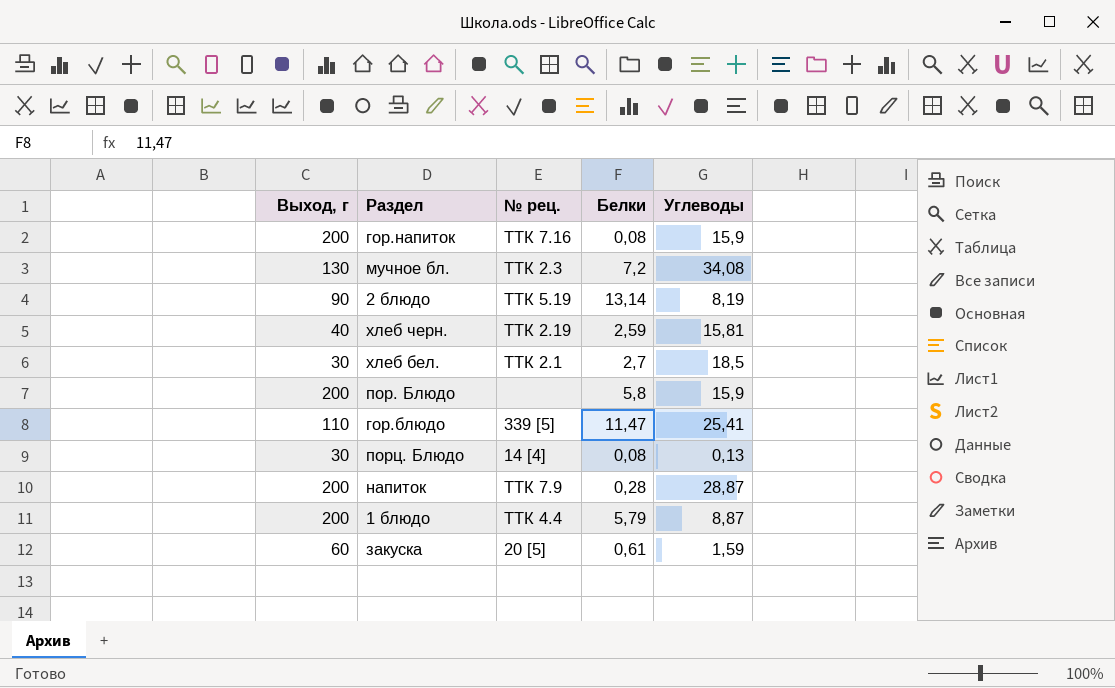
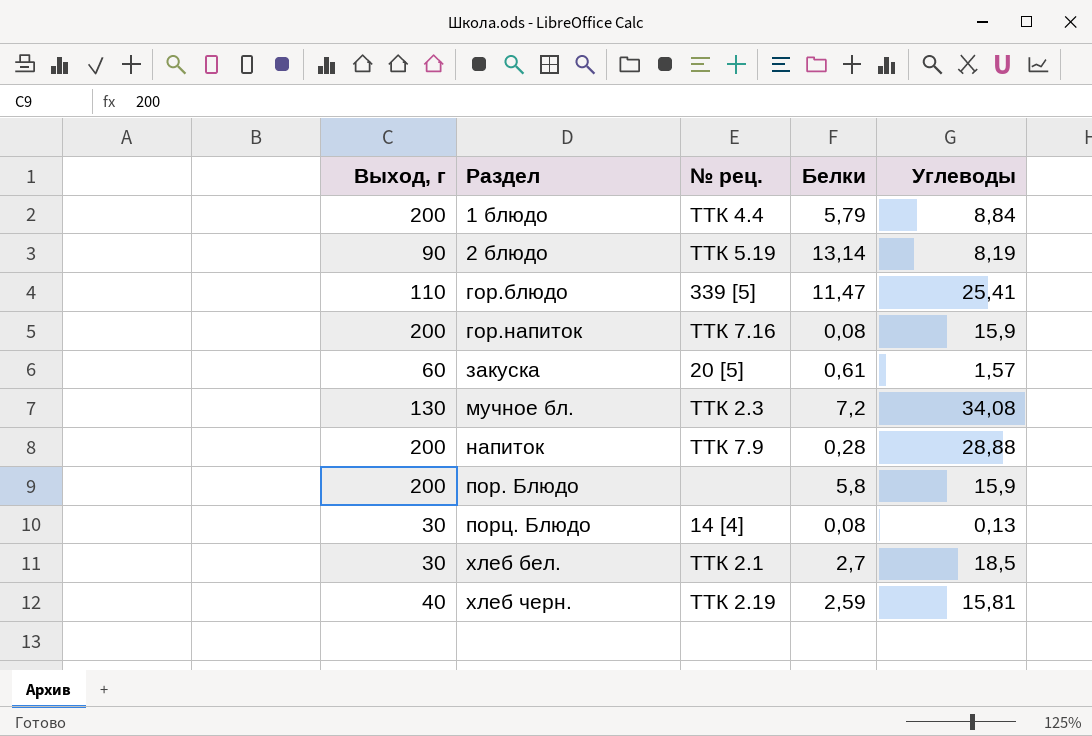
row order: none -> Раздел ascending
1 блюдо | Углеводы: 8,87 -> 8,84
закуска | Углеводы: 1,59 -> 1,57
напиток | Углеводы: 28,87 -> 28,88

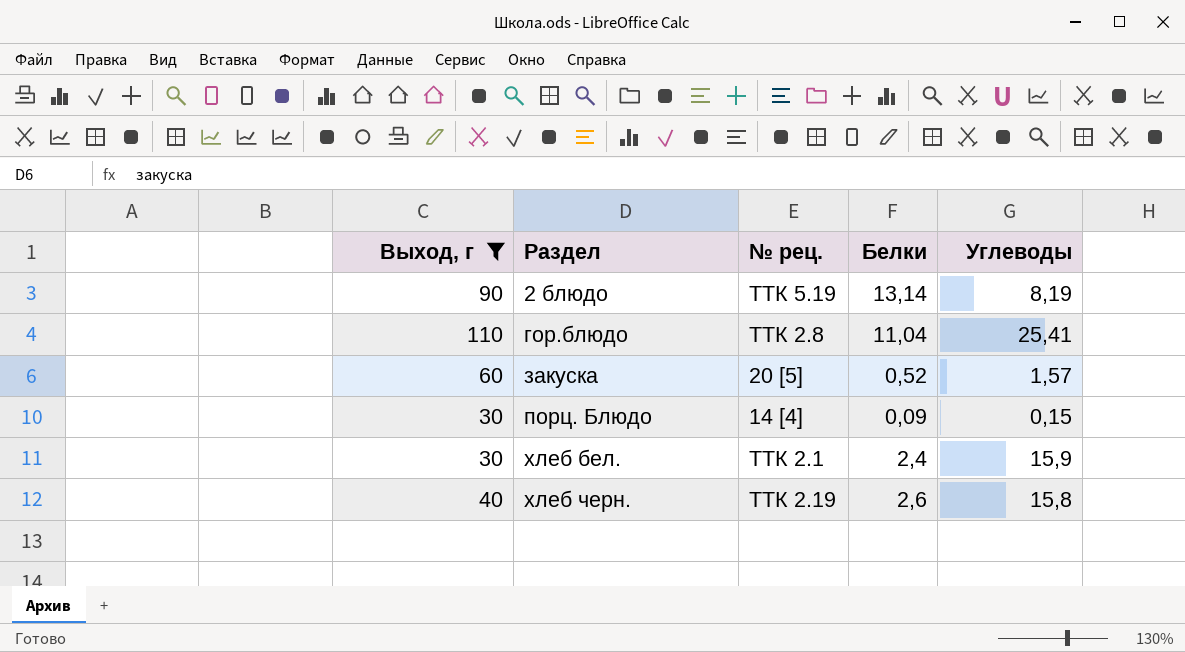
filter: none -> Выход, г <= 110
гор.блюдо | № рец.: 339 [5] -> ТТК 2.8
гор.блюдо | Белки: 11,47 -> 11,04
закуска | Белки: 0,61 -> 0,52
порц. Блюдо | Белки: 0,08 -> 0,09
порц. Блюдо | Углеводы: 0,13 -> 0,15
хлеб бел. | Белки: 2,7 -> 2,4
хлеб бел. | Углеводы: 18,5 -> 15,9
хлеб черн. | Белки: 2,59 -> 2,6
хлеб черн. | Углеводы: 15,81 -> 15,8

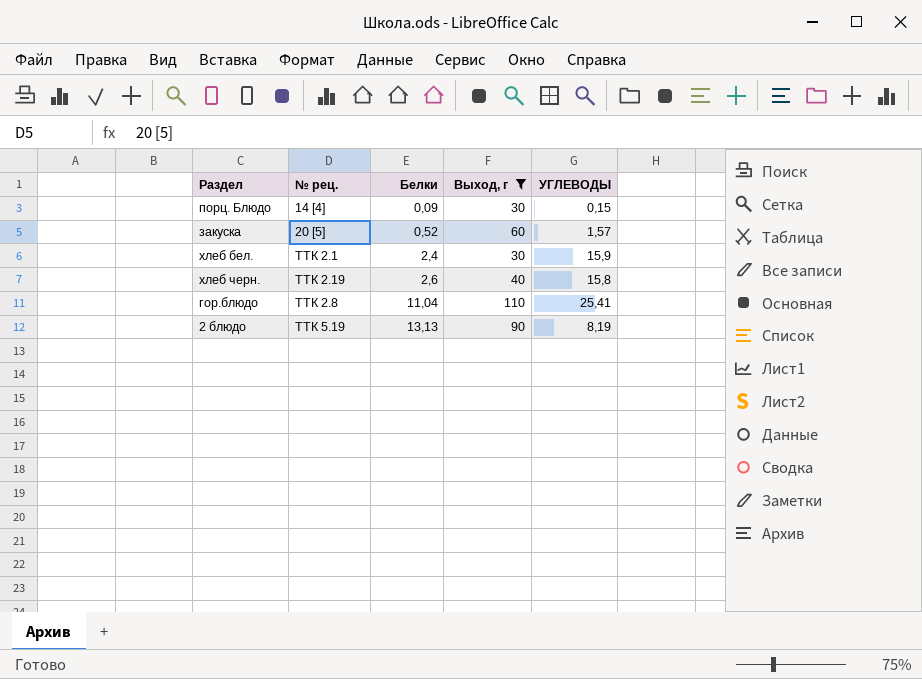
row order: Раздел ascending -> Белки ascending
column Выход, г | position: 1 -> 4
column name: Углеводы -> УГЛЕВОДЫ
2 блюдо | Белки: 13,14 -> 13,13

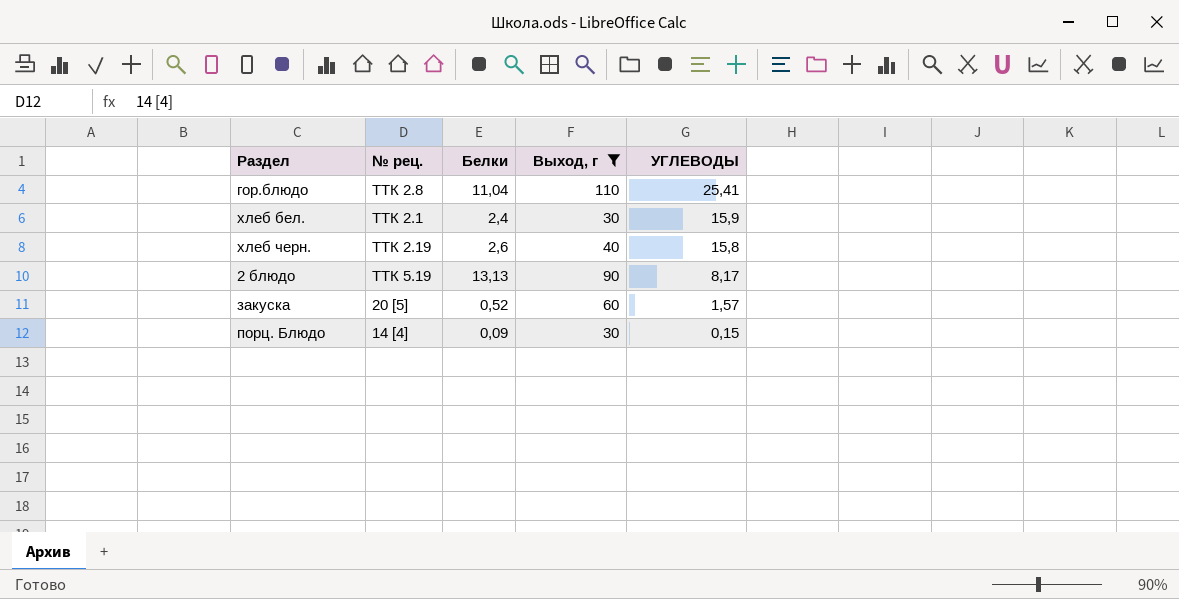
row order: Белки ascending -> УГЛЕВОДЫ descending
2 блюдо | УГЛЕВОДЫ: 8,19 -> 8,17

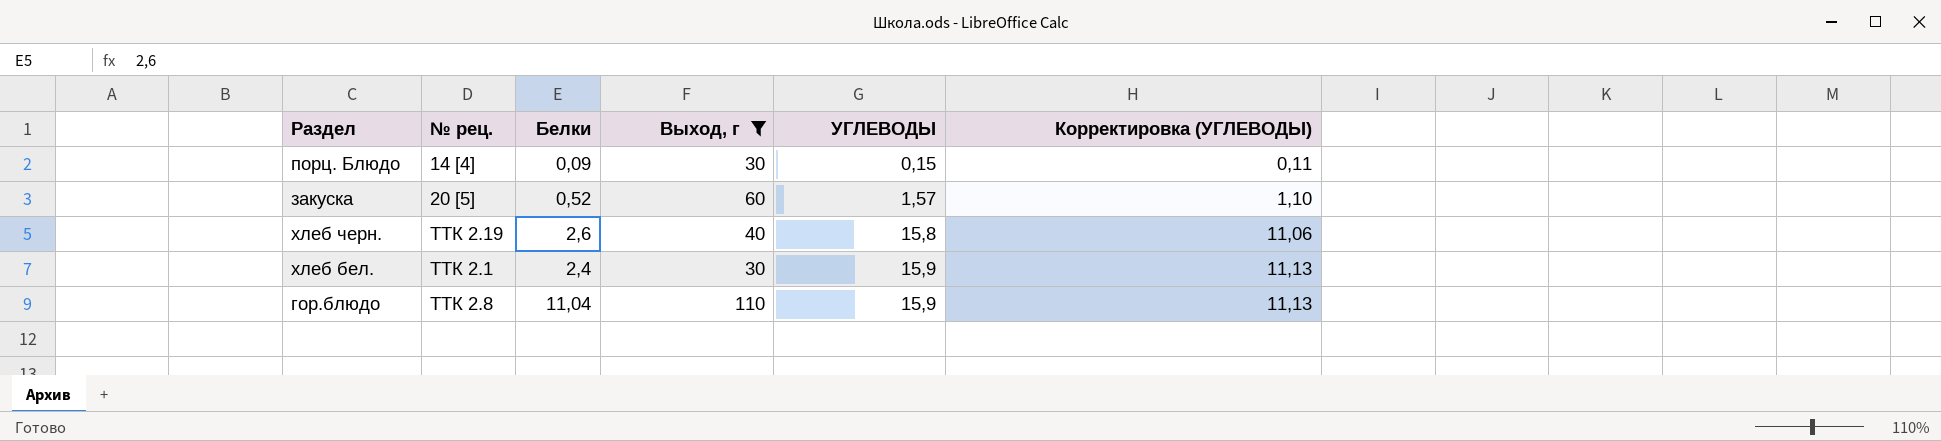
row order: УГЛЕВОДЫ descending -> УГЛЕВОДЫ ascending
column Корректировка (УГЛЕВОДЫ) | formula: none -> [УГЛЕВОДЫ] * 0,7
row 2 блюдо: ТТК 5.19 | 13,13 | 90 | 8,17 -> none
гор.блюдо | УГЛЕВОДЫ: 25,41 -> 15,9

